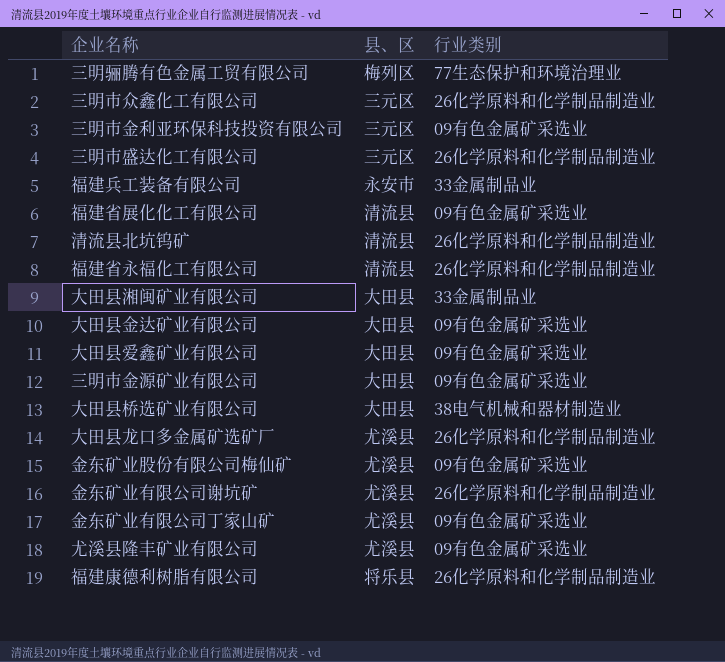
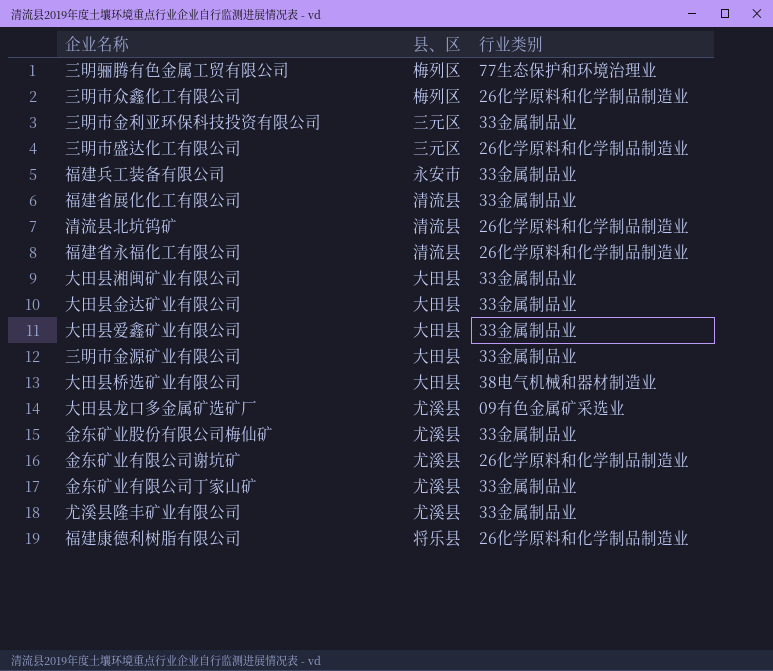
三明市众鑫化工有限公司 | 县、区: 三元区 -> 梅列区
三明市金利亚环保科技投资有限公司 | 行业类别: 09有色金属矿采选业 -> 33金属制品业
福建省展化化工有限公司 | 行业类别: 09有色金属矿采选业 -> 33金属制品业
大田县金达矿业有限公司 | 行业类别: 09有色金属矿采选业 -> 33金属制品业
大田县爱鑫矿业有限公司 | 行业类别: 09有色金属矿采选业 -> 33金属制品业
三明市金源矿业有限公司 | 行业类别: 09有色金属矿采选业 -> 33金属制品业
大田县龙口多金属矿选矿厂 | 行业类别: 26化学原料和化学制品制造业 -> 09有色金属矿采选业
金东矿业股份有限公司梅仙矿 | 行业类别: 09有色金属矿采选业 -> 33金属制品业
金东矿业有限公司丁家山矿 | 行业类别: 09有色金属矿采选业 -> 33金属制品业
尤溪县隆丰矿业有限公司 | 行业类别: 09有色金属矿采选业 -> 33金属制品业

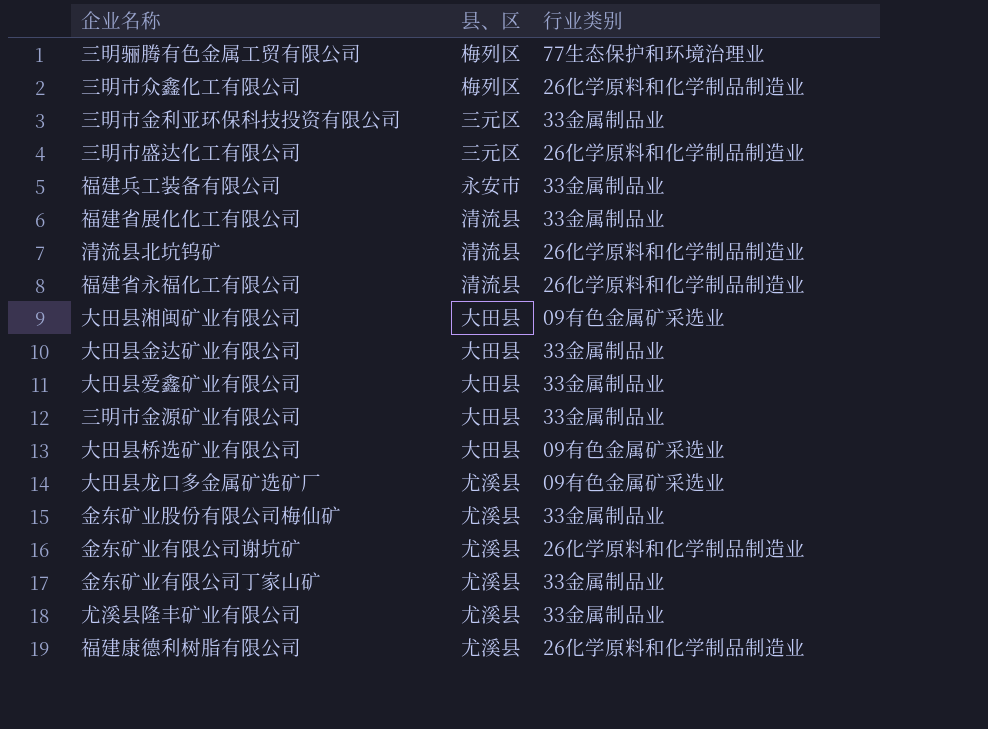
大田县湘闽矿业有限公司 | 行业类别: 33金属制品业 -> 09有色金属矿采选业
大田县桥选矿业有限公司 | 行业类别: 38电气机械和器材制造业 -> 09有色金属矿采选业
福建康德利树脂有限公司 | 县、区: 将乐县 -> 尤溪县

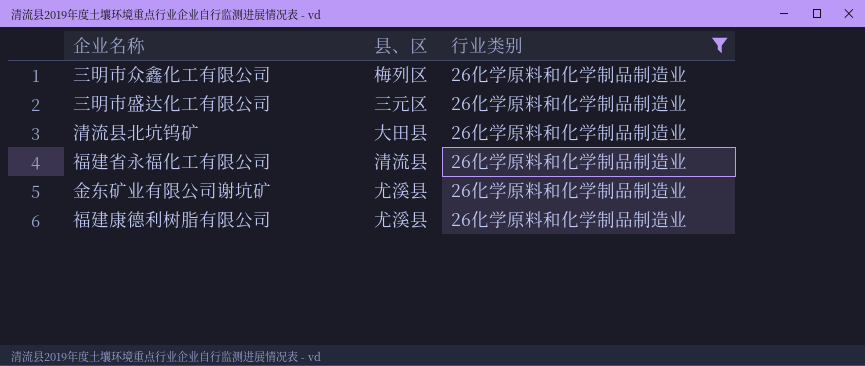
filter: none -> 行业类别 = 26化学原料和化学制品制造业
清流县北坑钨矿 | 县、区: 清流县 -> 大田县

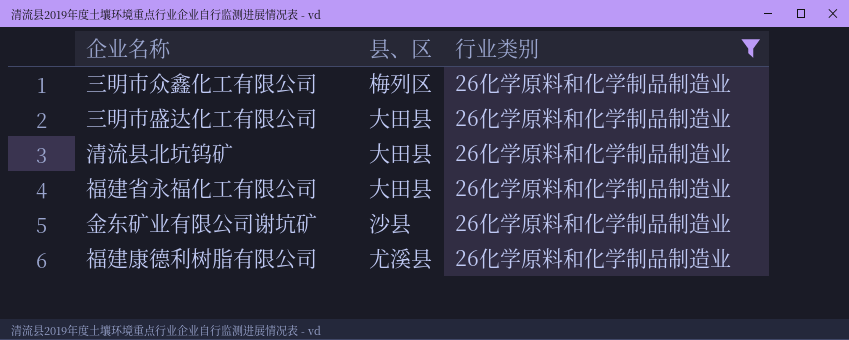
三明市盛达化工有限公司 | 县、区: 三元区 -> 大田县
福建省永福化工有限公司 | 县、区: 清流县 -> 大田县
金东矿业有限公司谢坑矿 | 县、区: 尤溪县 -> 沙县

